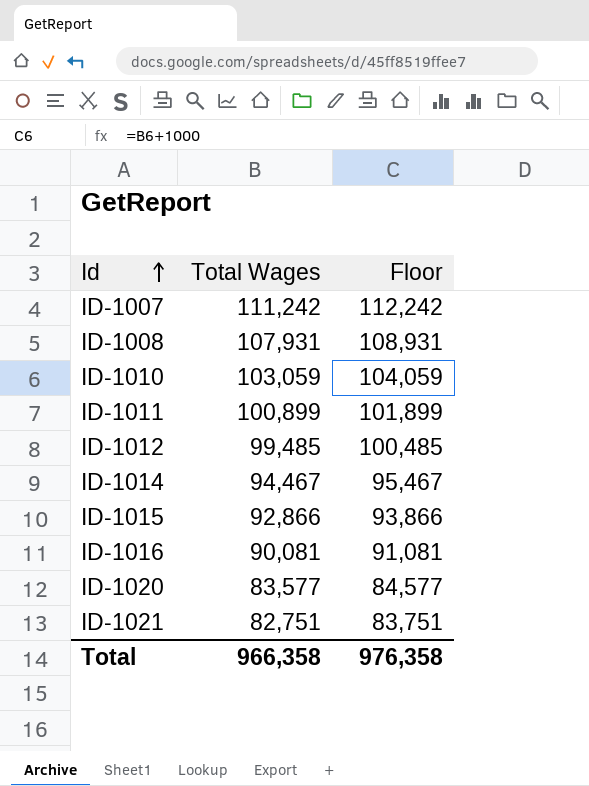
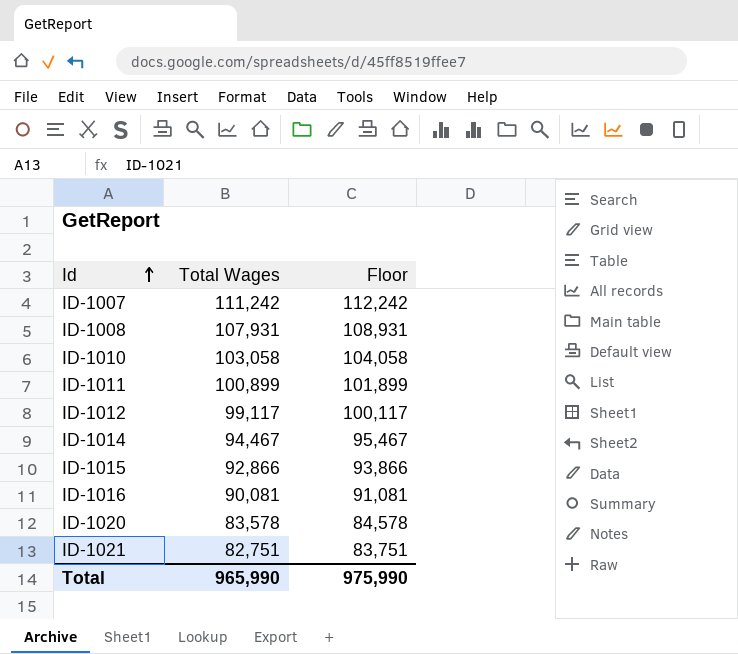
ID-1010 | Total Wages: 103,059 -> 103,058
ID-1010 | Floor: 104,059 -> 104,058
ID-1012 | Total Wages: 99,485 -> 99,117
ID-1012 | Floor: 100,485 -> 100,117
ID-1020 | Total Wages: 83,577 -> 83,578
ID-1020 | Floor: 84,577 -> 84,578
Total | Total Wages: 966,358 -> 965,990
Total | Floor: 976,358 -> 975,990

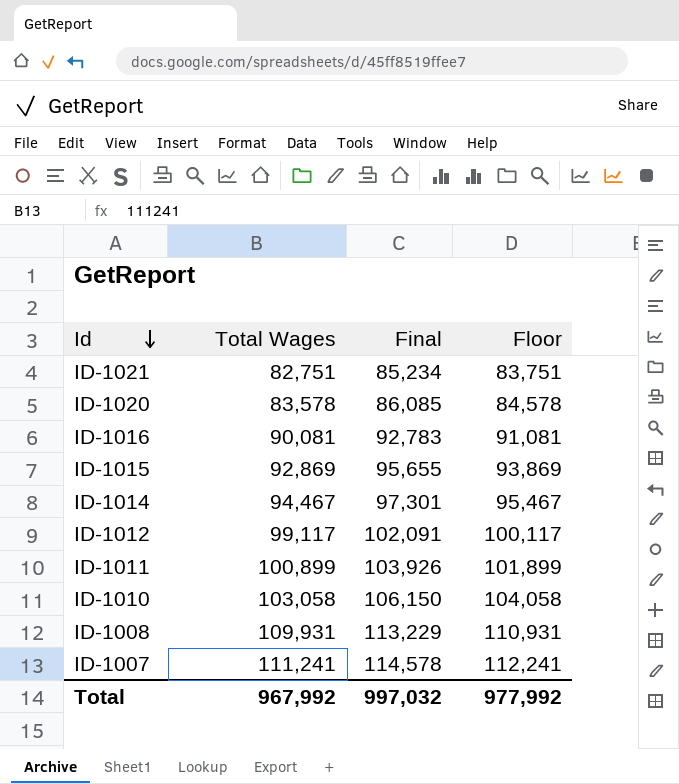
row order: Id ascending -> Id descending
column Final | formula: none -> [Total Wages] * 1.03
ID-1015 | Total Wages: 92,866 -> 92,869
ID-1015 | Floor: 93,866 -> 93,869
ID-1008 | Total Wages: 107,931 -> 109,931
ID-1008 | Floor: 108,931 -> 110,931
ID-1007 | Total Wages: 111,242 -> 111,241
ID-1007 | Floor: 112,242 -> 112,241
Total | Total Wages: 965,990 -> 967,992
Total | Floor: 975,990 -> 977,992

